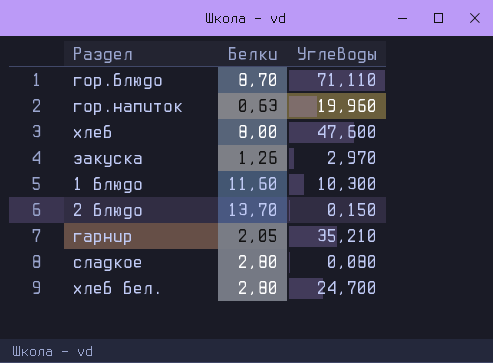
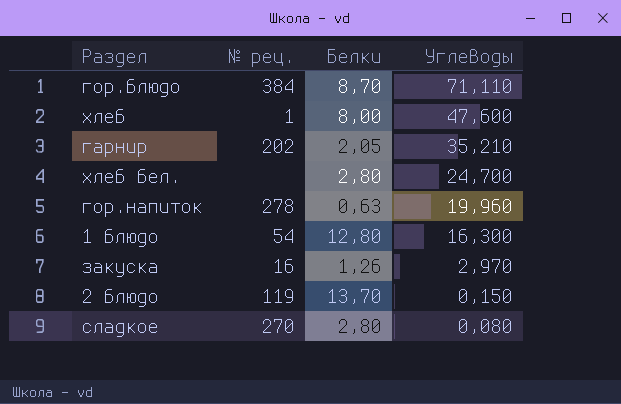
row order: none -> Углеводы descending
column № рец. | position: none -> 2
1 блюдо | Белки: 11,60 -> 12,80
1 блюдо | Углеводы: 10,300 -> 16,300

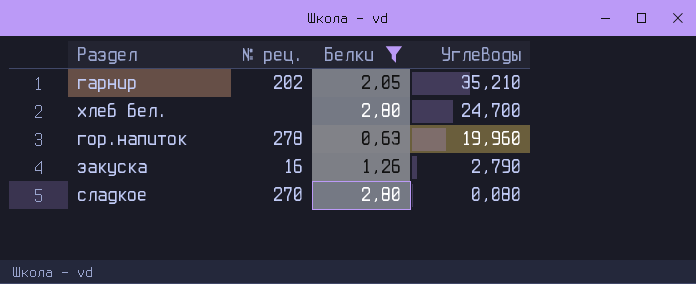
filter: none -> Белки <= 2,80
закуска | Углеводы: 2,970 -> 2,790

